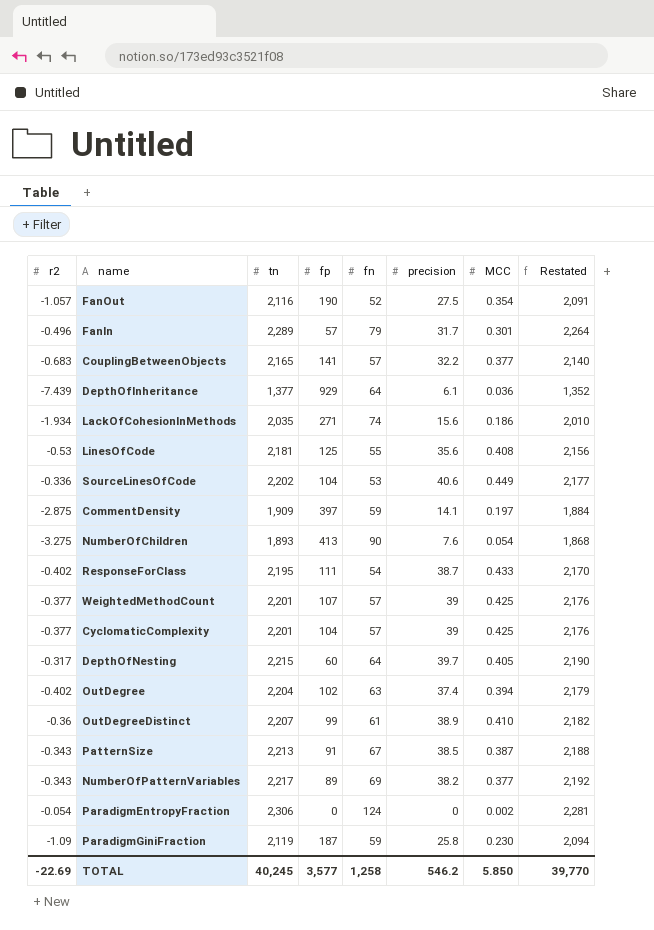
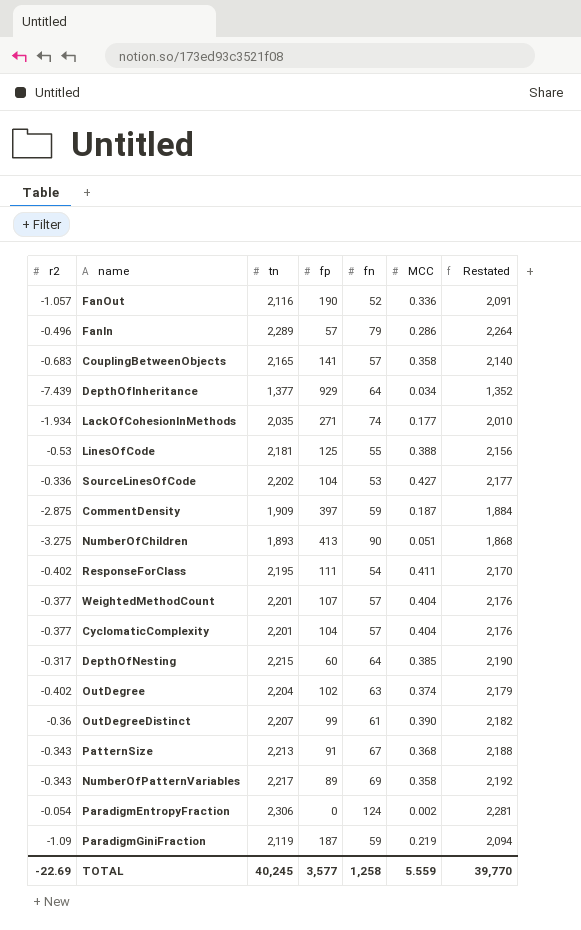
column precision | position: 6 -> none
FanOut | MCC: 0.354 -> 0.336
FanIn | MCC: 0.301 -> 0.286
CouplingBetweenObjects | MCC: 0.377 -> 0.358
DepthOfInheritance | MCC: 0.036 -> 0.034
LackOfCohesionInMethods | MCC: 0.186 -> 0.177
LinesOfCode | MCC: 0.408 -> 0.388
SourceLinesOfCode | MCC: 0.449 -> 0.427
CommentDensity | MCC: 0.197 -> 0.187
NumberOfChildren | MCC: 0.054 -> 0.051
ResponseForClass | MCC: 0.433 -> 0.411
WeightedMethodCount | MCC: 0.425 -> 0.404
CyclomaticComplexity | MCC: 0.425 -> 0.404
DepthOfNesting | MCC: 0.405 -> 0.385
OutDegree | MCC: 0.394 -> 0.374
OutDegreeDistinct | MCC: 0.410 -> 0.390
PatternSize | MCC: 0.387 -> 0.368
NumberOfPatternVariables | MCC: 0.377 -> 0.358
ParadigmGiniFraction | MCC: 0.230 -> 0.219
TOTAL | MCC: 5.850 -> 5.559

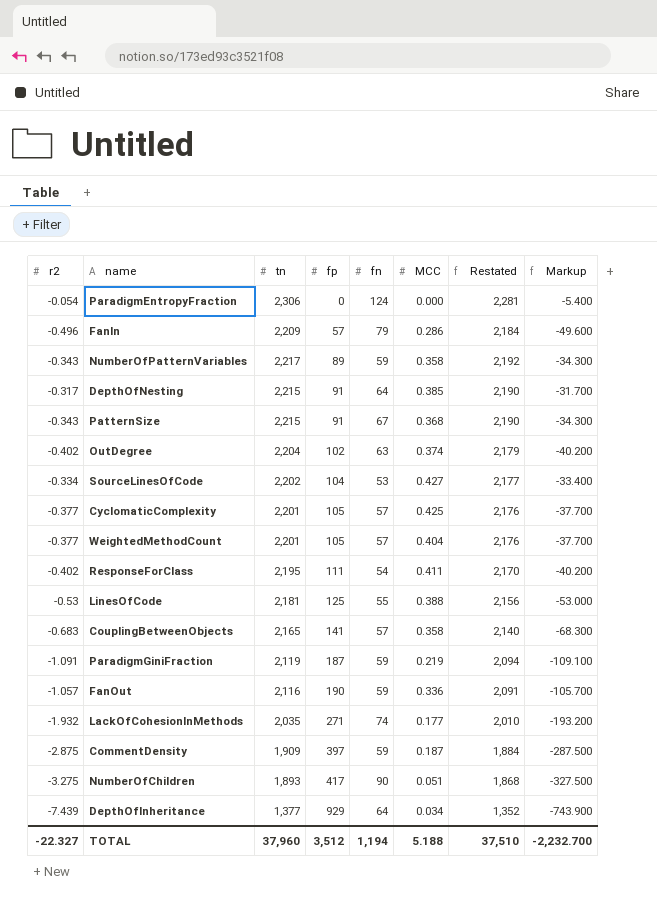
row order: none -> fp ascending
column Markup | formula: none -> [r2] * 100
row OutDegreeDistinct: -0.36 | 2,207 | 99 | 61 | 0.390 | 2,182 -> none
ParadigmEntropyFraction | MCC: 0.002 -> 0.000
FanIn | tn: 2,289 -> 2,209
FanIn | Restated: 2,264 -> 2,184
NumberOfPatternVariables | fn: 69 -> 59
DepthOfNesting | fp: 60 -> 91
PatternSize | tn: 2,213 -> 2,215
PatternSize | Restated: 2,188 -> 2,190
SourceLinesOfCode | r2: -0.336 -> -0.334
CyclomaticComplexity | fp: 104 -> 105
CyclomaticComplexity | MCC: 0.404 -> 0.425
WeightedMethodCount | fp: 107 -> 105
ParadigmGiniFraction | r2: -1.09 -> -1.091
FanOut | fn: 52 -> 59
LackOfCohesionInMethods | r2: -1.934 -> -1.932
NumberOfChildren | fp: 413 -> 417
TOTAL | r2: -22.69 -> -22.327
TOTAL | tn: 40,245 -> 37,960
TOTAL | fp: 3,577 -> 3,512
TOTAL | fn: 1,258 -> 1,194
TOTAL | MCC: 5.559 -> 5.188
TOTAL | Restated: 39,770 -> 37,510

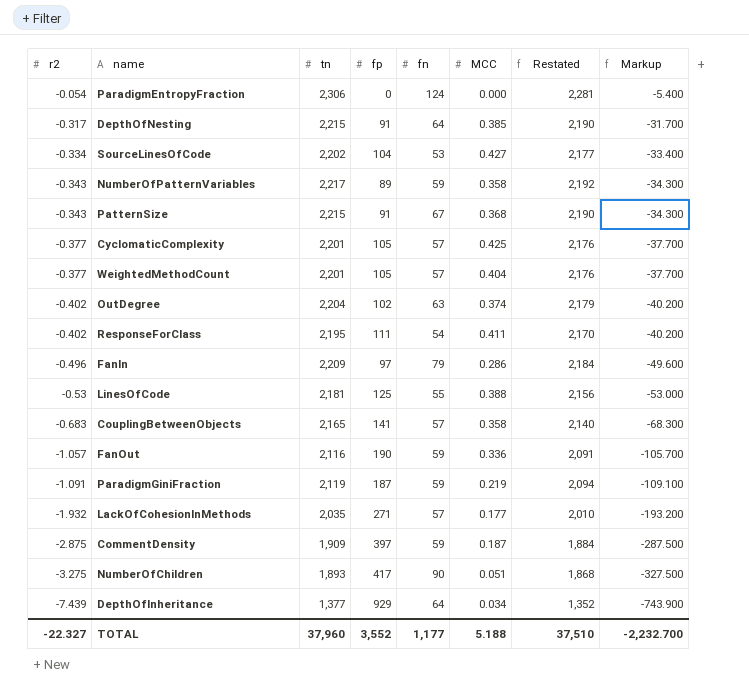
row order: fp ascending -> r2 descending
FanIn | fp: 57 -> 97
LackOfCohesionInMethods | fn: 74 -> 57
TOTAL | fp: 3,512 -> 3,552
TOTAL | fn: 1,194 -> 1,177

